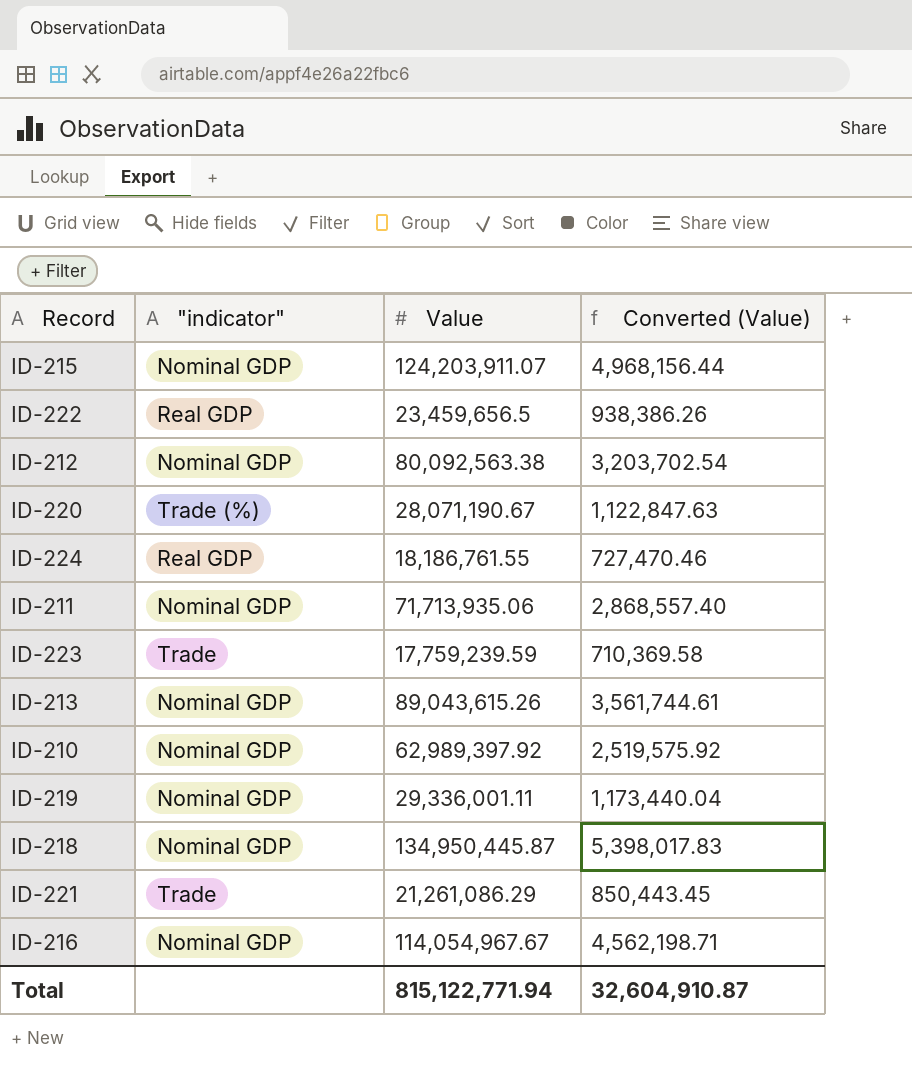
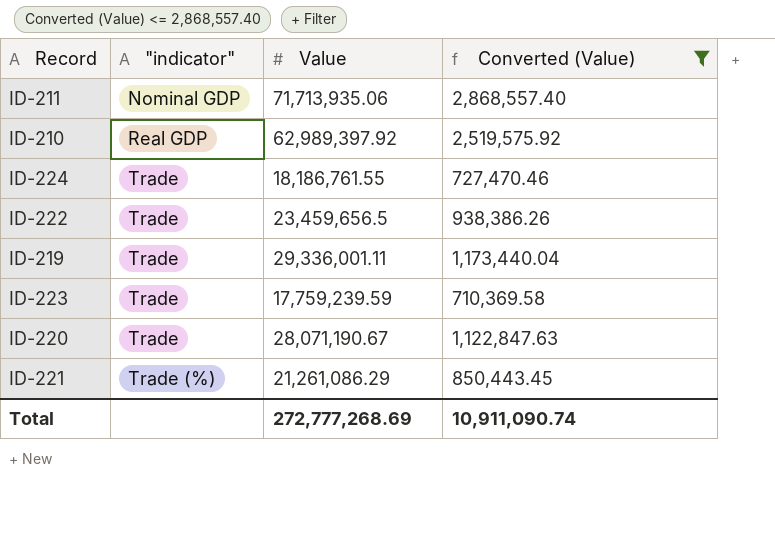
filter: none -> Converted (Value) <= 2,868,557.40
row order: none -> "indicator" ascending
ID-210 | "indicator": Nominal GDP -> Real GDP
ID-224 | "indicator": Real GDP -> Trade
ID-222 | "indicator": Real GDP -> Trade
ID-219 | "indicator": Nominal GDP -> Trade
ID-220 | "indicator": Trade (%) -> Trade
ID-221 | "indicator": Trade -> Trade (%)
Total | Value: 815,122,771.94 -> 272,777,268.69
Total | Converted (Value): 32,604,910.87 -> 10,911,090.74

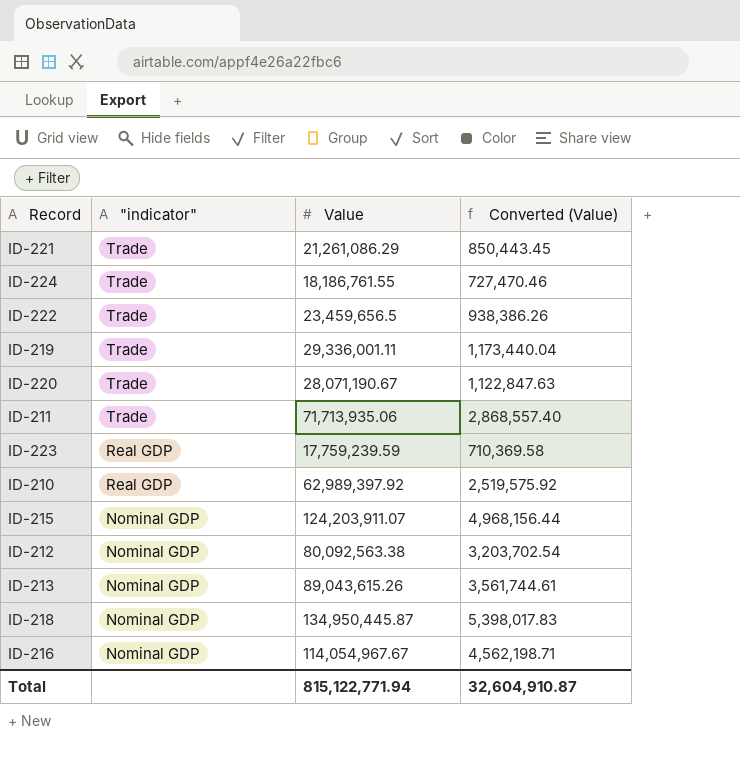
filter: Converted (Value) <= 2,868,557.40 -> none
row order: "indicator" ascending -> "indicator" descending
ID-221 | "indicator": Trade (%) -> Trade
ID-211 | "indicator": Nominal GDP -> Trade
ID-223 | "indicator": Trade -> Real GDP
Total | Value: 272,777,268.69 -> 815,122,771.94
Total | Converted (Value): 10,911,090.74 -> 32,604,910.87

